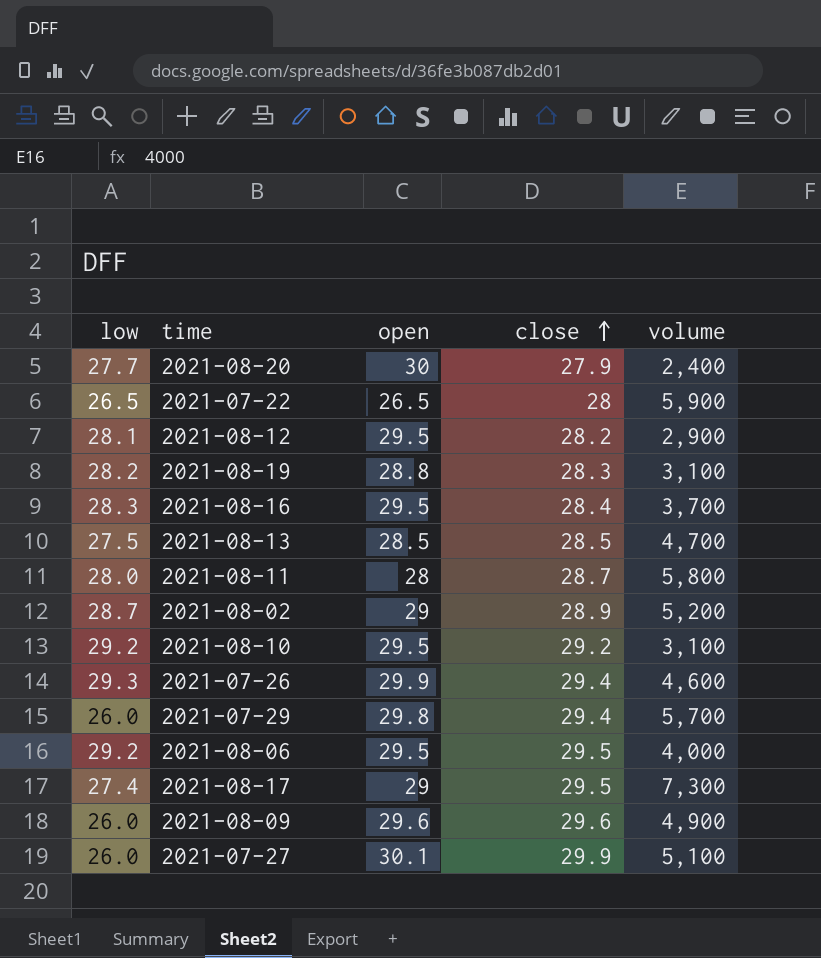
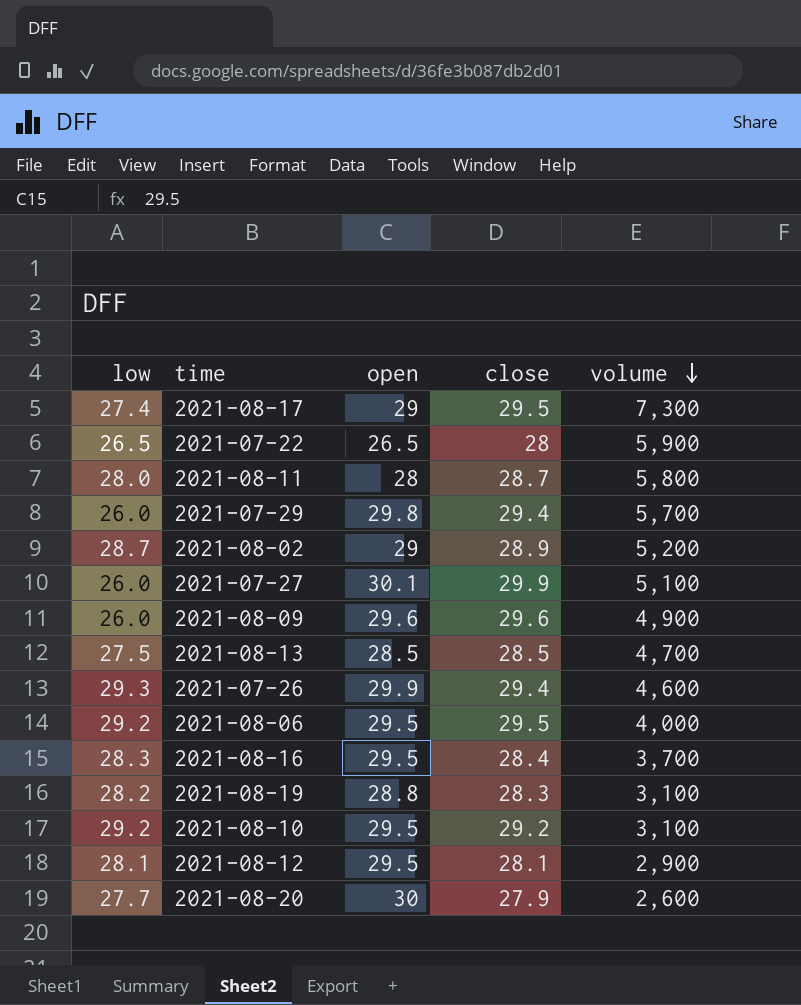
row order: close ascending -> volume descending
2021-08-12 | close: 28.2 -> 28.1
2021-08-20 | volume: 2,400 -> 2,600

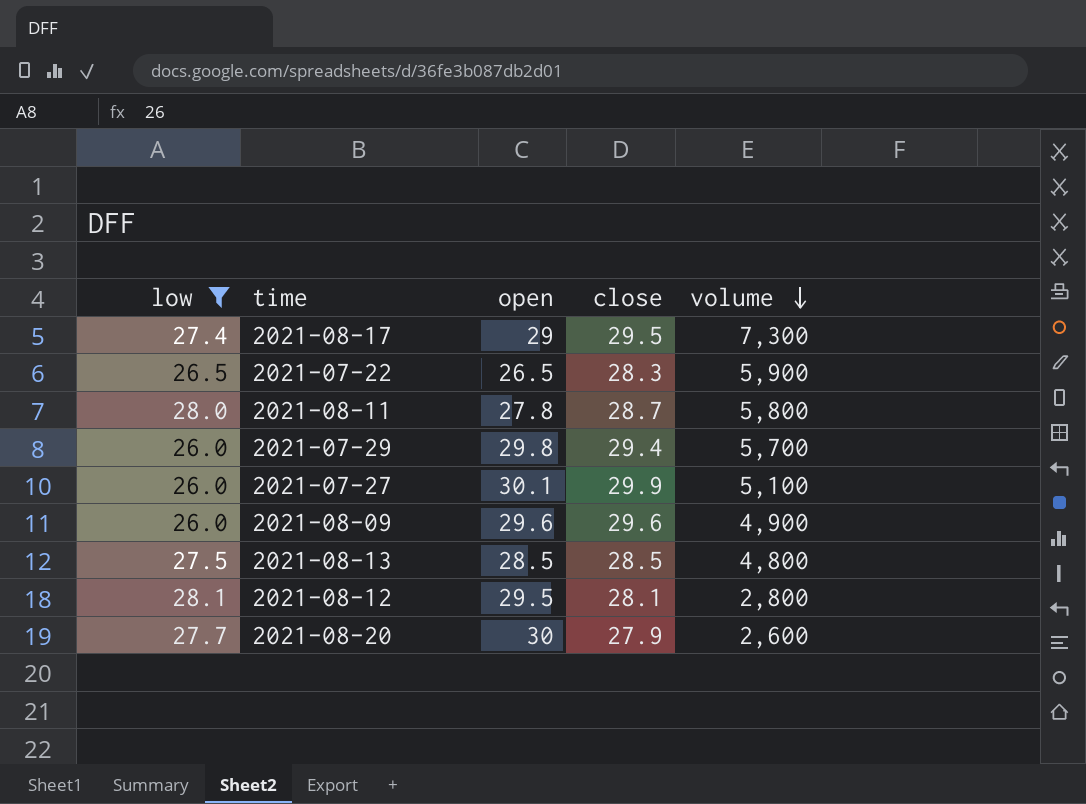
filter: none -> low <= 28.1
2021-07-22 | close: 28 -> 28.3
2021-08-11 | open: 28 -> 27.8
2021-08-13 | volume: 4,700 -> 4,800
2021-08-12 | volume: 2,900 -> 2,800

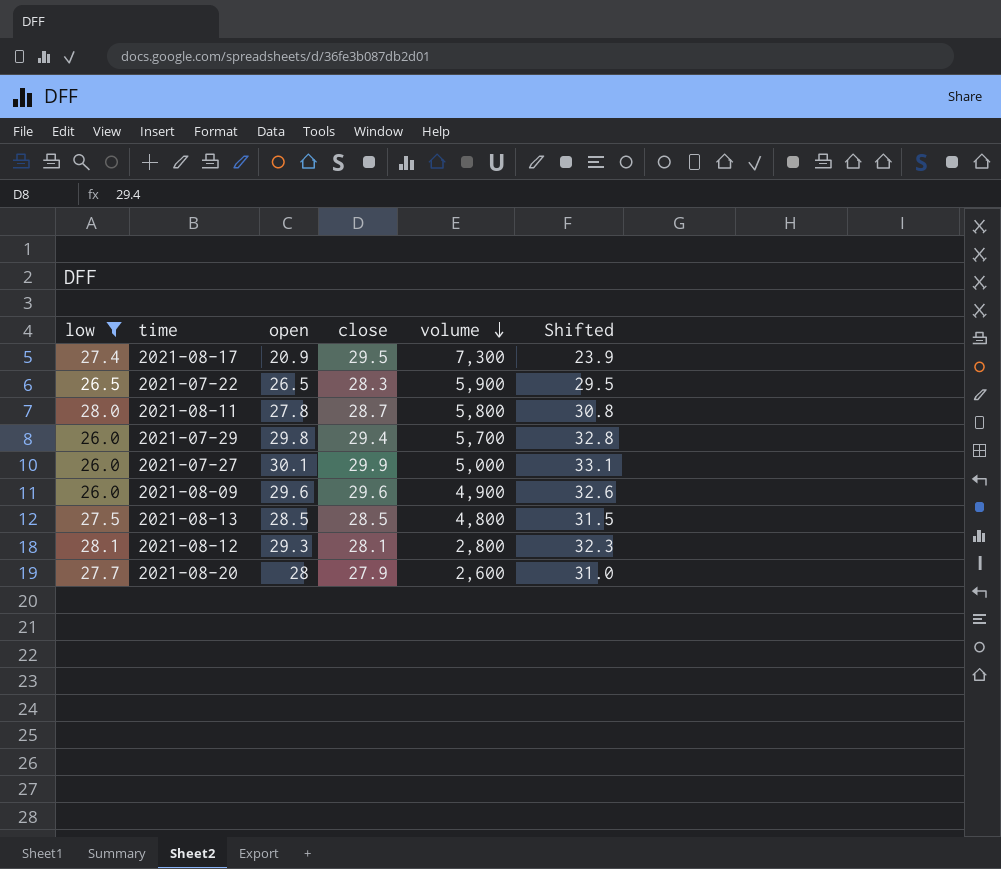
column Shifted | formula: none -> [open] + 3
2021-08-17 | open: 29 -> 20.9
2021-07-27 | volume: 5,100 -> 5,000
2021-08-12 | open: 29.5 -> 29.3
2021-08-20 | open: 30 -> 28

